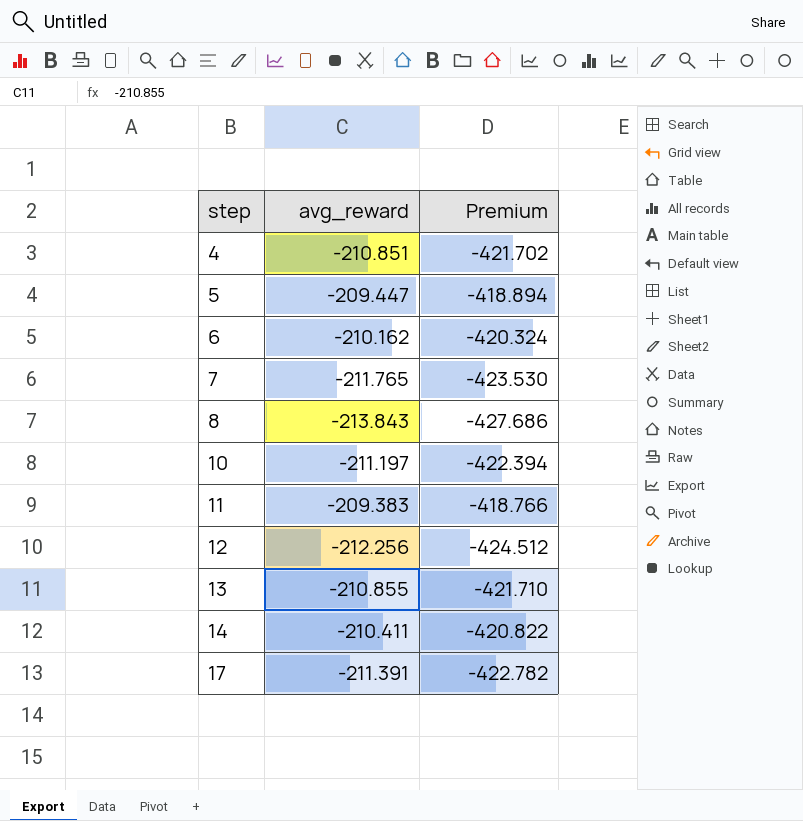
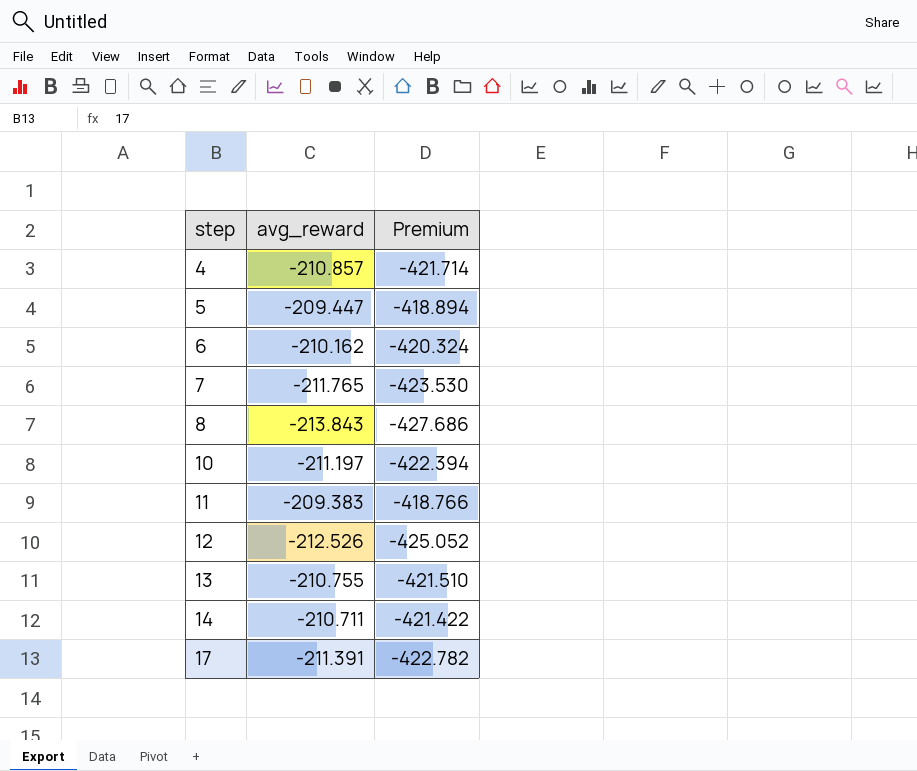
4 | avg_reward: -210.851 -> -210.857
4 | Premium: -421.702 -> -421.714
12 | avg_reward: -212.256 -> -212.526
12 | Premium: -424.512 -> -425.052
13 | avg_reward: -210.855 -> -210.755
13 | Premium: -421.710 -> -421.510
14 | avg_reward: -210.411 -> -210.711
14 | Premium: -420.822 -> -421.422

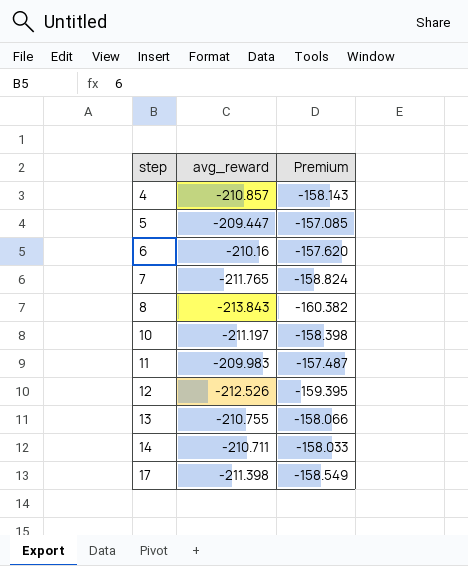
column Premium | formula: [avg_reward] * 2 -> [avg_reward] * 0.75
6 | avg_reward: -210.162 -> -210.16
11 | avg_reward: -209.383 -> -209.983
17 | avg_reward: -211.391 -> -211.398

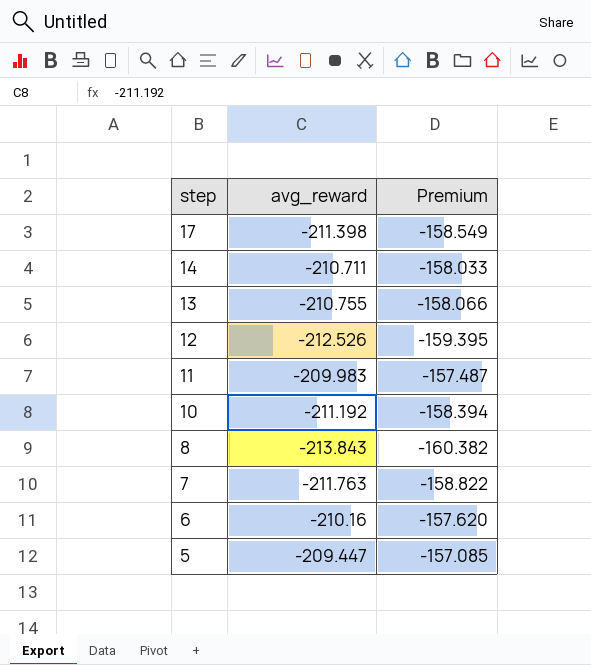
row order: step ascending -> step descending
row 4: -210.857 | -158.143 -> none
10 | avg_reward: -211.197 -> -211.192
10 | Premium: -158.398 -> -158.394
7 | avg_reward: -211.765 -> -211.763
7 | Premium: -158.824 -> -158.822

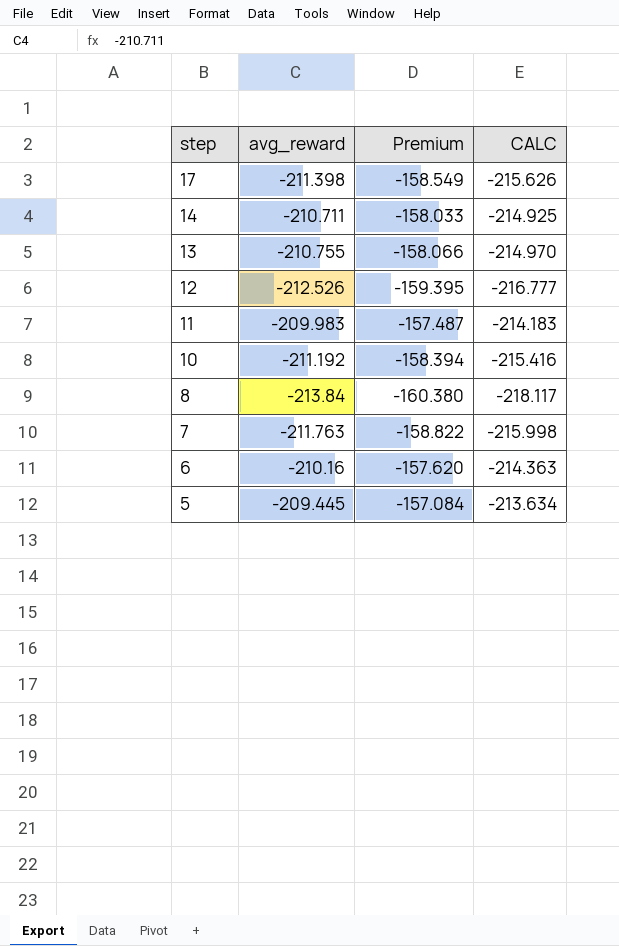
column CALC | formula: none -> [avg_reward] * 1.02
8 | avg_reward: -213.843 -> -213.84
8 | Premium: -160.382 -> -160.380
5 | avg_reward: -209.447 -> -209.445
5 | Premium: -157.085 -> -157.084

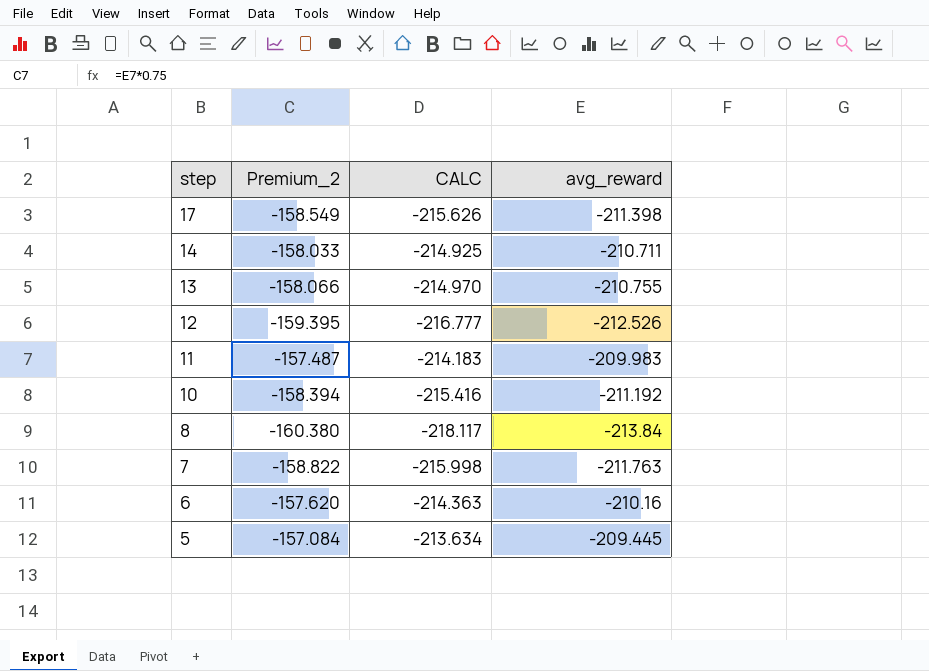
column name: Premium -> Premium_2
column avg_reward | position: 2 -> 4

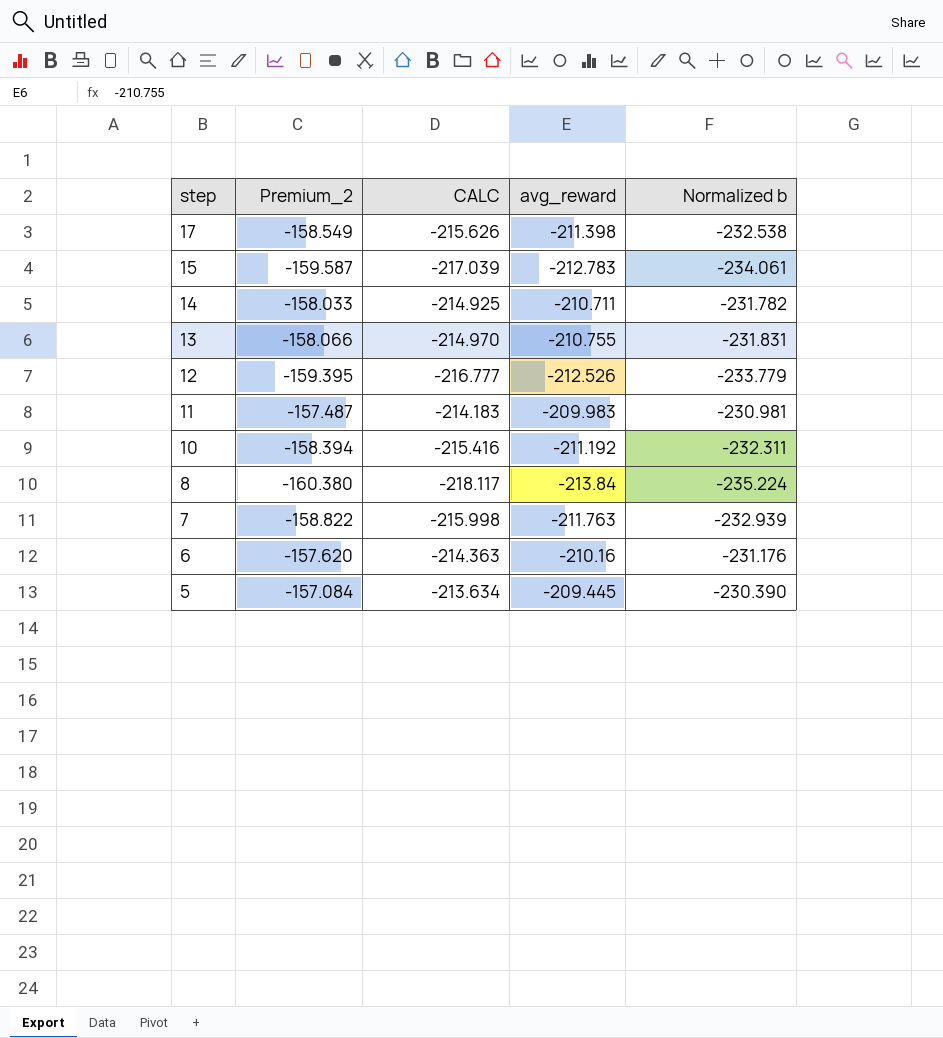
column Normalized b | formula: none -> [avg_reward] * 1.1
row 15: none -> -159.587 | -217.039 | -212.783 | -234.061

